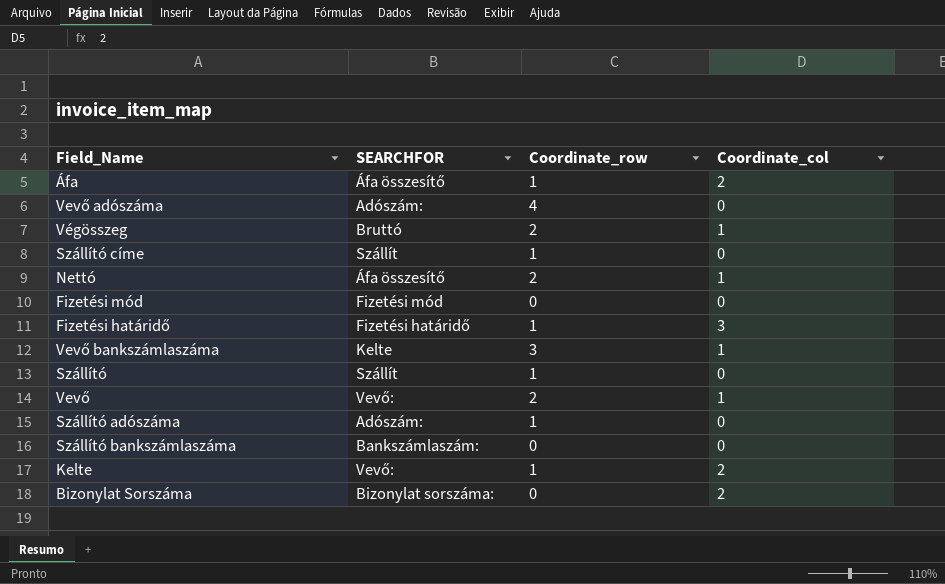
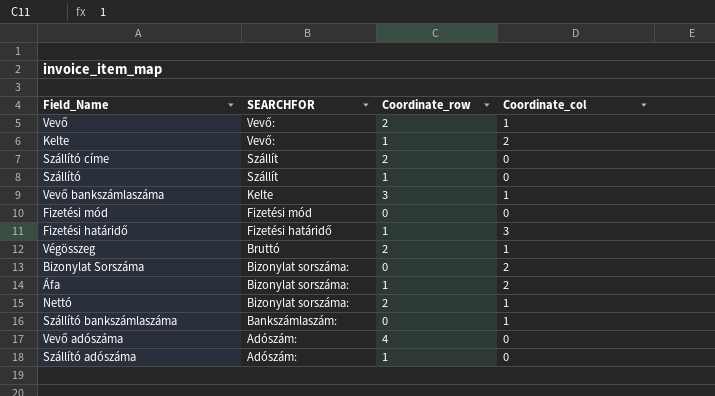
row order: none -> SEARCHFOR descending
Szállító címe | Coordinate_row: 1 -> 2
Áfa | SEARCHFOR: Áfa összesítő -> Bizonylat sorszáma:
Nettó | SEARCHFOR: Áfa összesítő -> Bizonylat sorszáma:
Szállító bankszámlaszáma | Coordinate_col: 0 -> 1

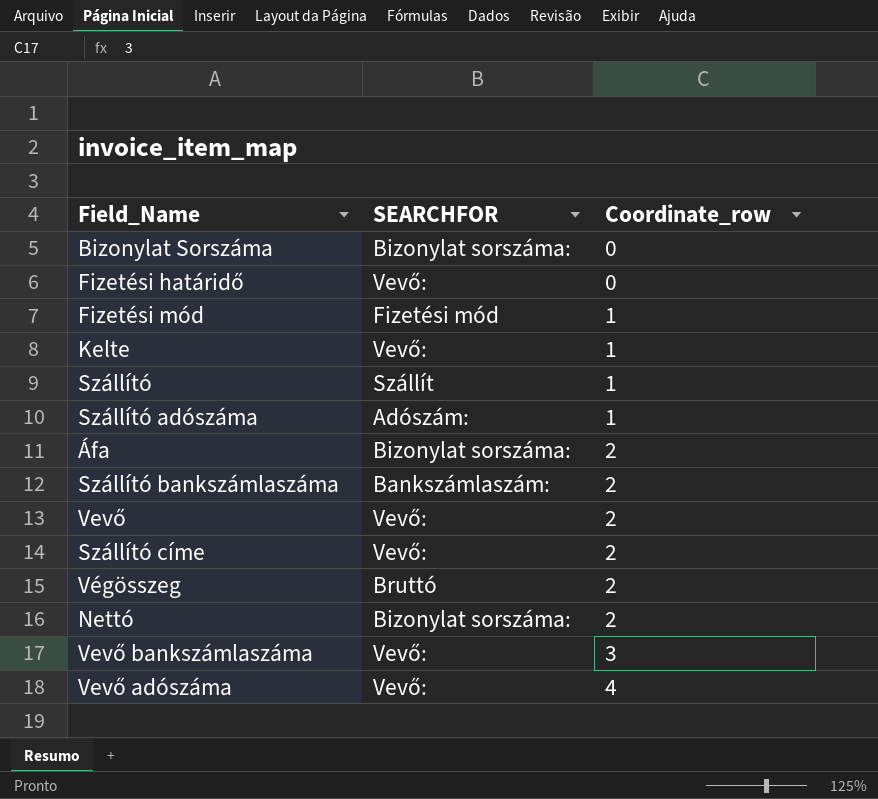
row order: SEARCHFOR descending -> Coordinate_row ascending
column Coordinate_col | position: 4 -> none
Fizetési határidő | SEARCHFOR: Fizetési határidő -> Vevő:
Fizetési határidő | Coordinate_row: 1 -> 0
Fizetési mód | Coordinate_row: 0 -> 1
Áfa | Coordinate_row: 1 -> 2
Szállító bankszámlaszáma | Coordinate_row: 0 -> 2
Szállító címe | SEARCHFOR: Szállít -> Vevő:
Vevő bankszámlaszáma | SEARCHFOR: Kelte -> Vevő:
Vevő adószáma | SEARCHFOR: Adószám: -> Vevő:

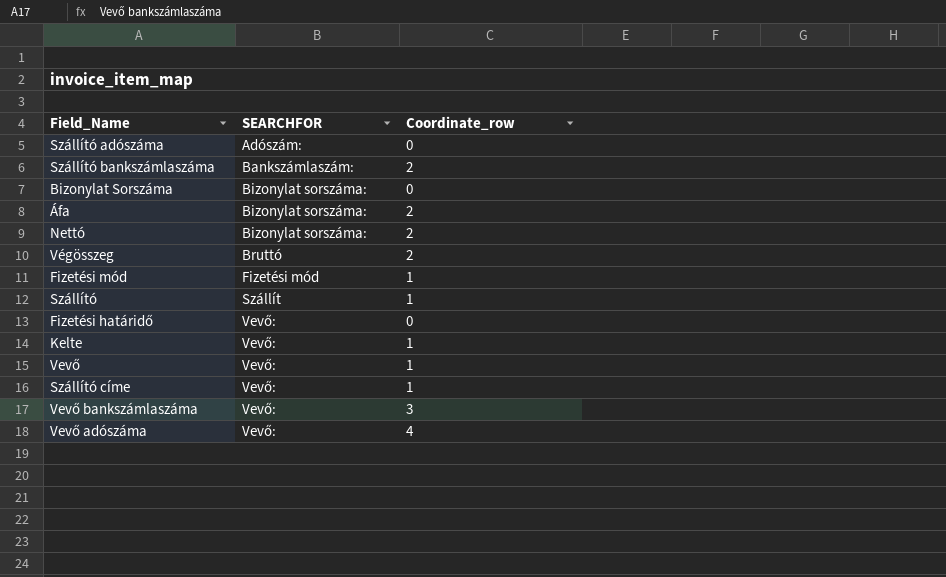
row order: Coordinate_row ascending -> SEARCHFOR ascending
Szállító adószáma | Coordinate_row: 1 -> 0
Vevő | Coordinate_row: 2 -> 1
Szállító címe | Coordinate_row: 2 -> 1

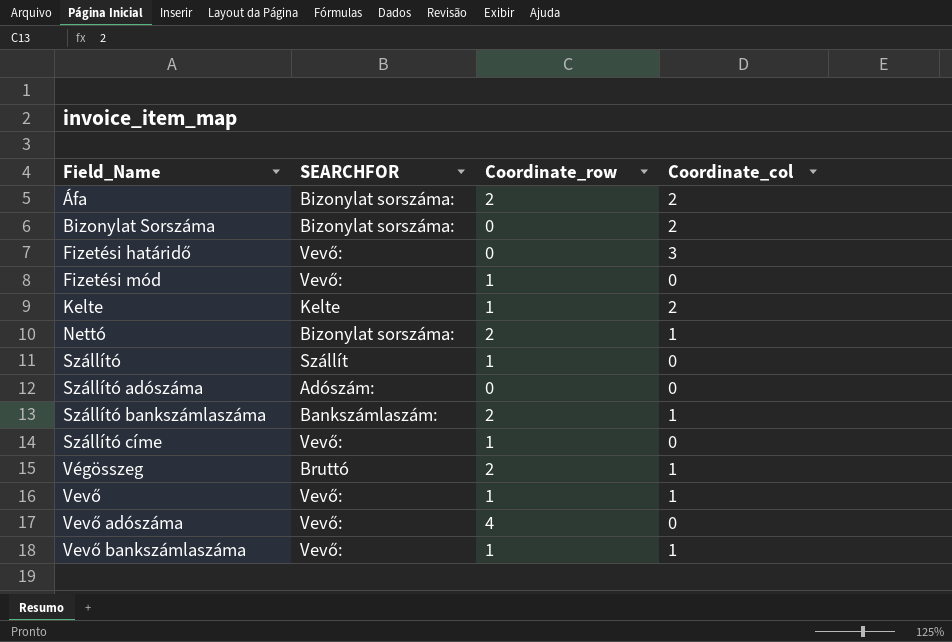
row order: SEARCHFOR ascending -> Field_Name ascending
column Coordinate_col | position: none -> 4
Fizetési mód | SEARCHFOR: Fizetési mód -> Vevő:
Kelte | SEARCHFOR: Vevő: -> Kelte
Vevő bankszámlaszáma | Coordinate_row: 3 -> 1

